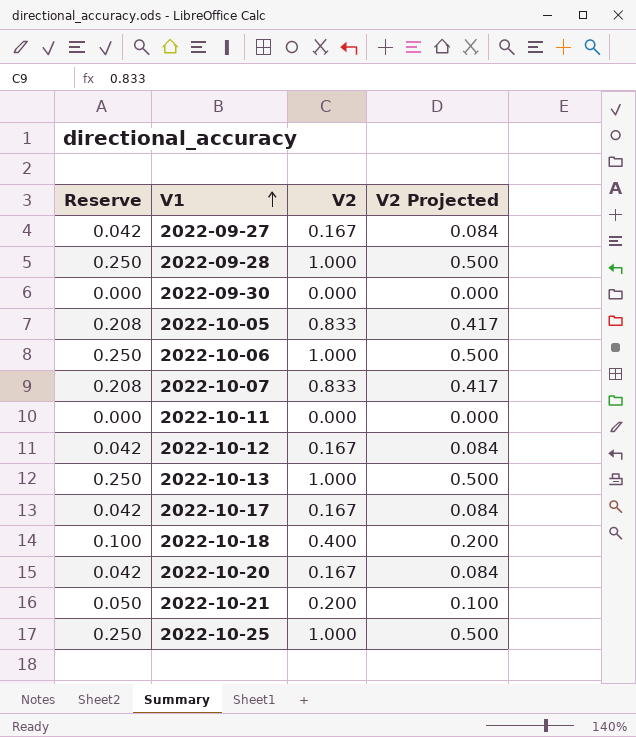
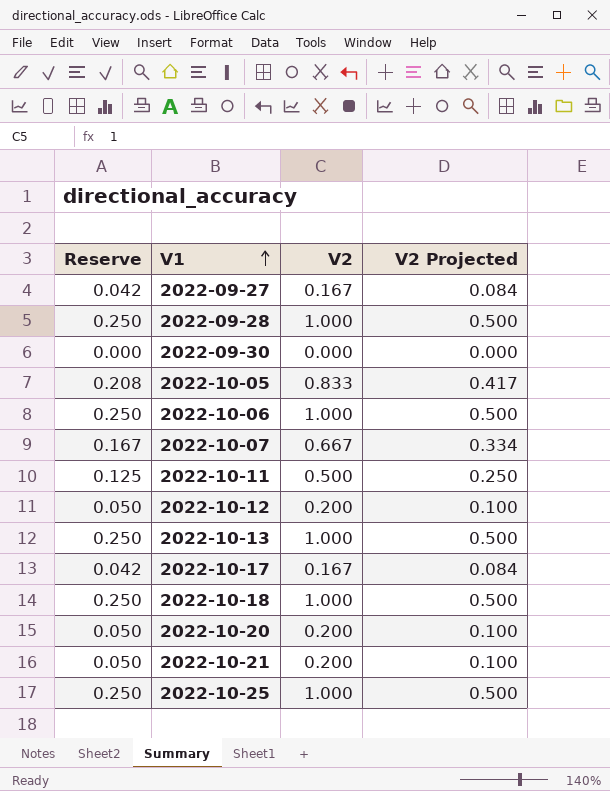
2022-10-07 | Reserve: 0.208 -> 0.167
2022-10-07 | V2: 0.833 -> 0.667
2022-10-07 | V2 Projected: 0.417 -> 0.334
2022-10-11 | Reserve: 0.000 -> 0.125
2022-10-11 | V2: 0.000 -> 0.500
2022-10-11 | V2 Projected: 0.000 -> 0.250
2022-10-12 | Reserve: 0.042 -> 0.050
2022-10-12 | V2: 0.167 -> 0.200
2022-10-12 | V2 Projected: 0.084 -> 0.100
2022-10-18 | Reserve: 0.100 -> 0.250
2022-10-18 | V2: 0.400 -> 1.000
2022-10-18 | V2 Projected: 0.200 -> 0.500
2022-10-20 | Reserve: 0.042 -> 0.050
2022-10-20 | V2: 0.167 -> 0.200
2022-10-20 | V2 Projected: 0.084 -> 0.100

